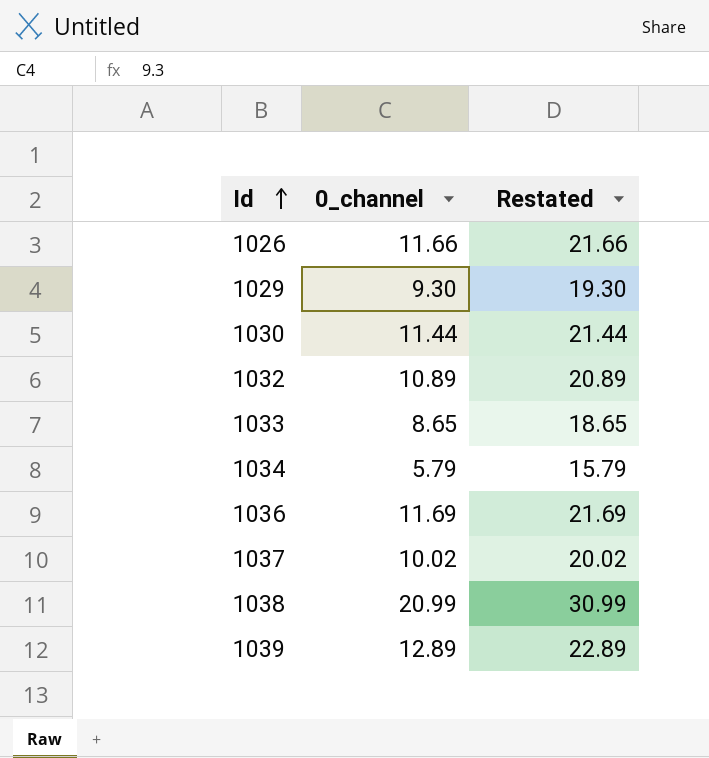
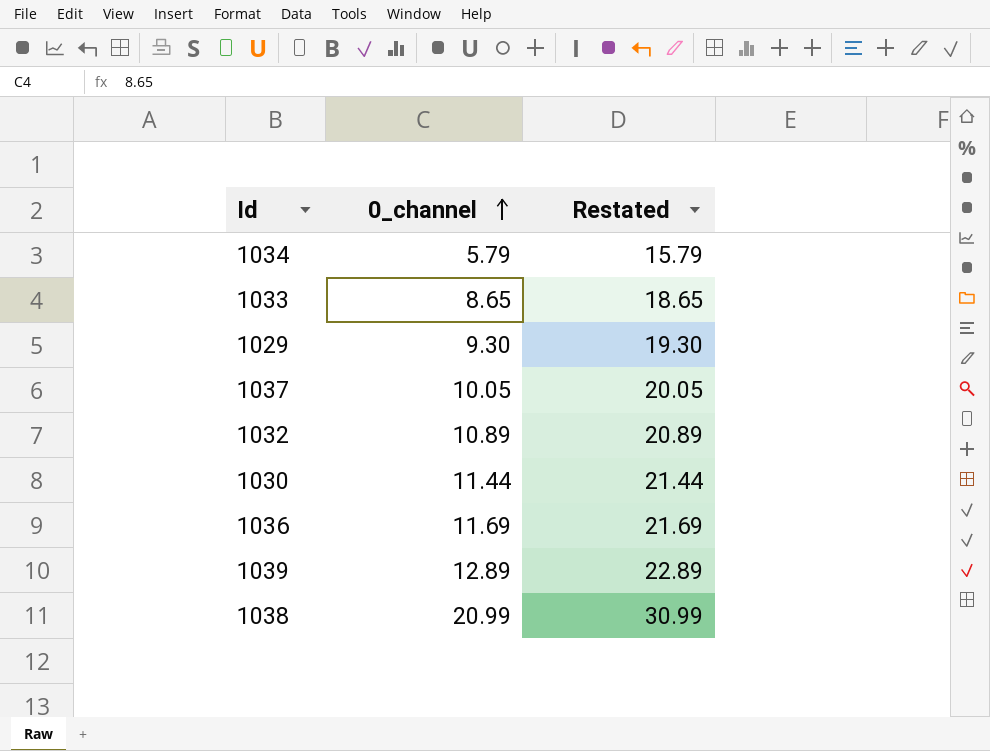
row order: Id ascending -> 0_channel ascending
row 1026: 11.66 | 21.66 -> none
1037 | 0_channel: 10.02 -> 10.05
1037 | Restated: 20.02 -> 20.05

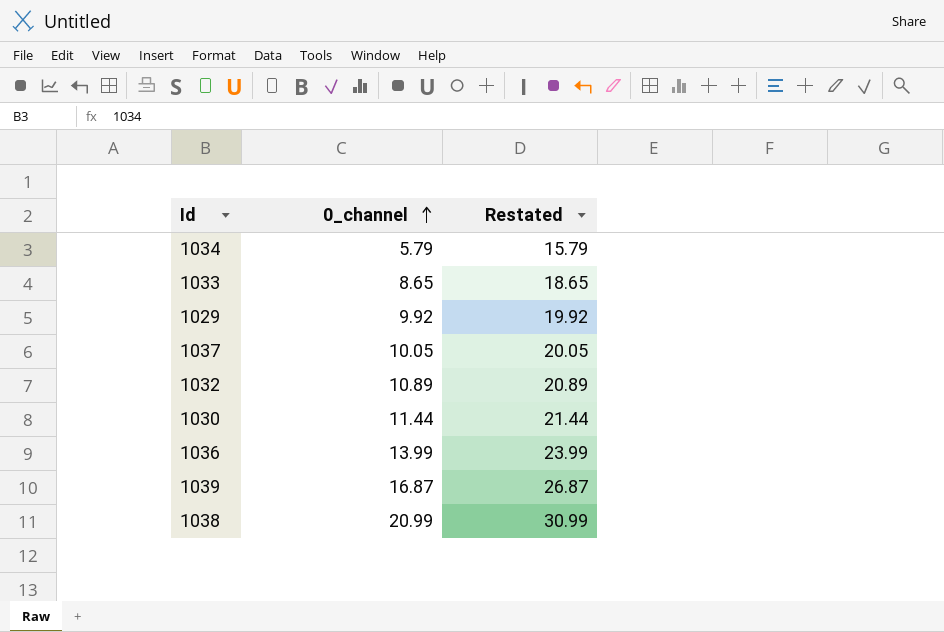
1029 | 0_channel: 9.30 -> 9.92
1029 | Restated: 19.30 -> 19.92
1036 | 0_channel: 11.69 -> 13.99
1036 | Restated: 21.69 -> 23.99
1039 | 0_channel: 12.89 -> 16.87
1039 | Restated: 22.89 -> 26.87

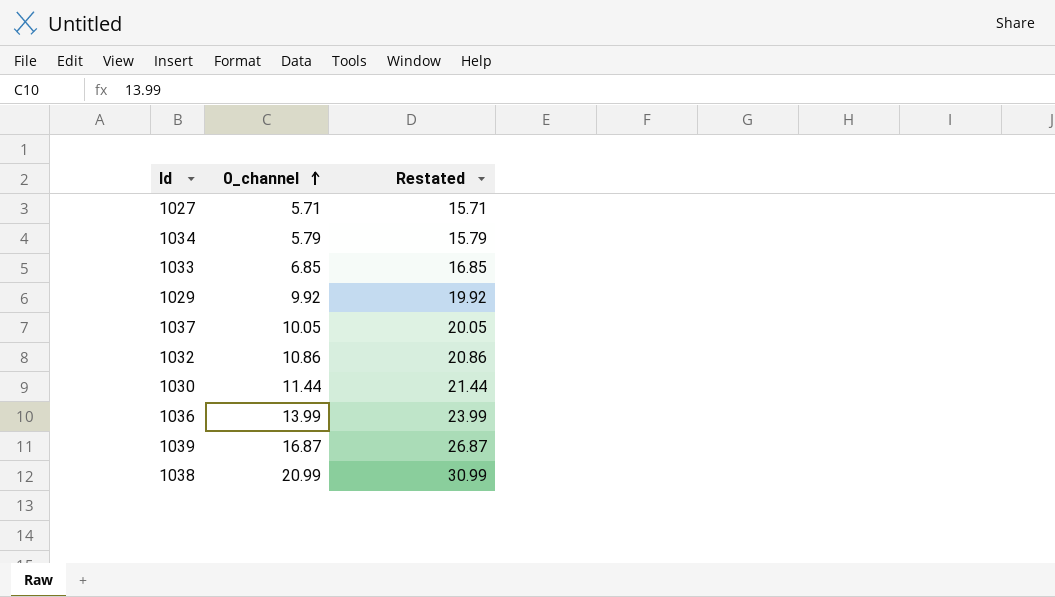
row 1027: none -> 5.71 | 15.71
1033 | 0_channel: 8.65 -> 6.85
1033 | Restated: 18.65 -> 16.85
1032 | 0_channel: 10.89 -> 10.86
1032 | Restated: 20.89 -> 20.86

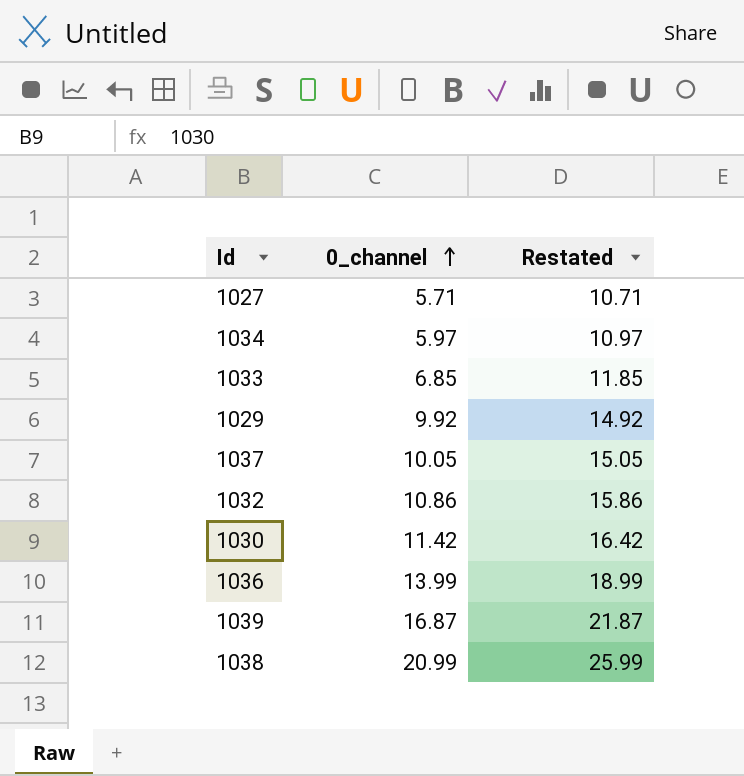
column Restated | formula: [0_channel] + 10 -> [0_channel] + 5
1034 | 0_channel: 5.79 -> 5.97
1030 | 0_channel: 11.44 -> 11.42

